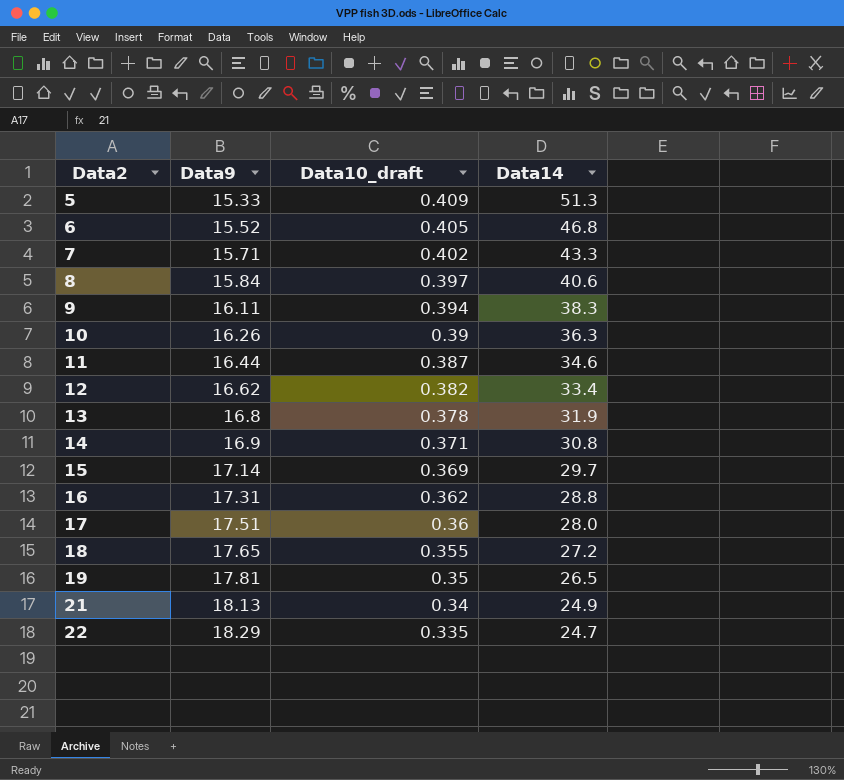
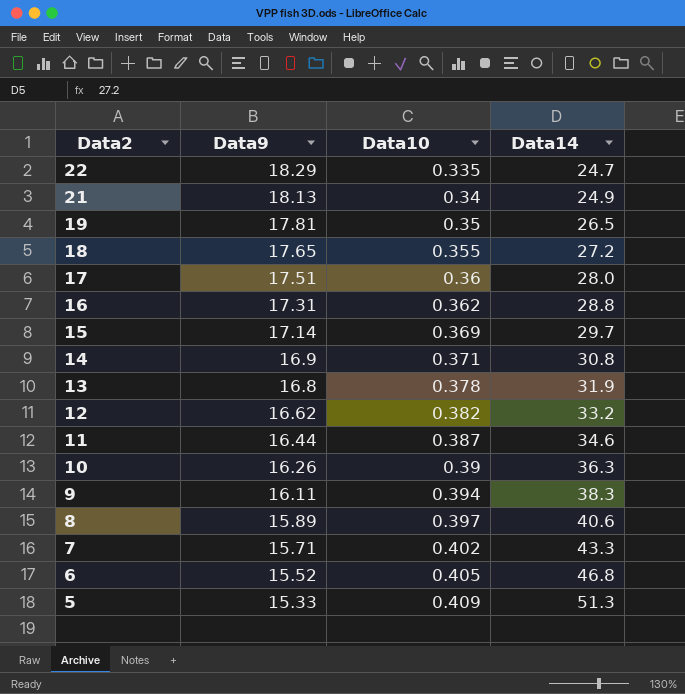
row order: Data2 ascending -> Data2 descending
column name: Data10_draft -> Data10
12 | Data14: 33.4 -> 33.2
8 | Data9: 15.84 -> 15.89

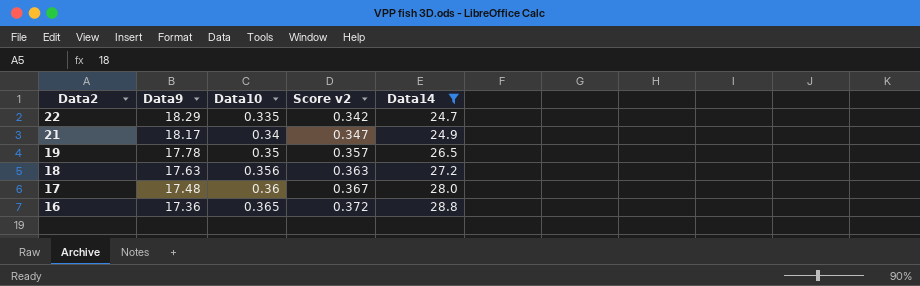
filter: none -> Data14 <= 28.8
column Score v2 | formula: none -> [Data10] * 1.02
21 | Data9: 18.13 -> 18.17
19 | Data9: 17.81 -> 17.78
18 | Data9: 17.65 -> 17.63
18 | Data10: 0.355 -> 0.356
17 | Data9: 17.51 -> 17.48
16 | Data9: 17.31 -> 17.36
16 | Data10: 0.362 -> 0.365

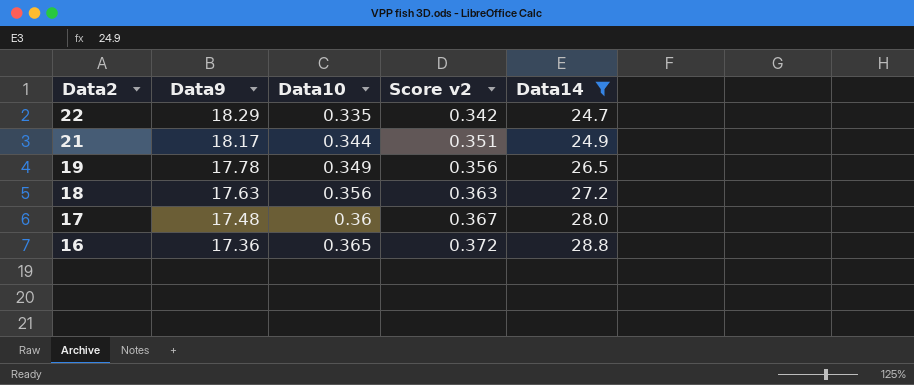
21 | Data10: 0.34 -> 0.344
21 | Score v2: 0.347 -> 0.351
19 | Data10: 0.35 -> 0.349
19 | Score v2: 0.357 -> 0.356

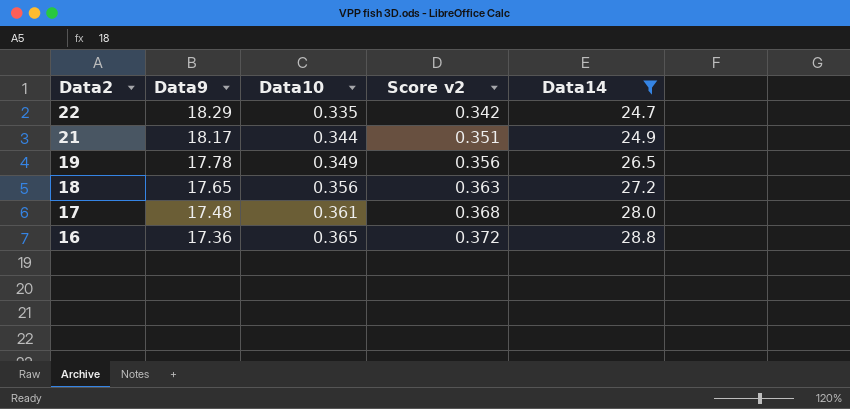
18 | Data9: 17.63 -> 17.65
17 | Data10: 0.36 -> 0.361
17 | Score v2: 0.367 -> 0.368

